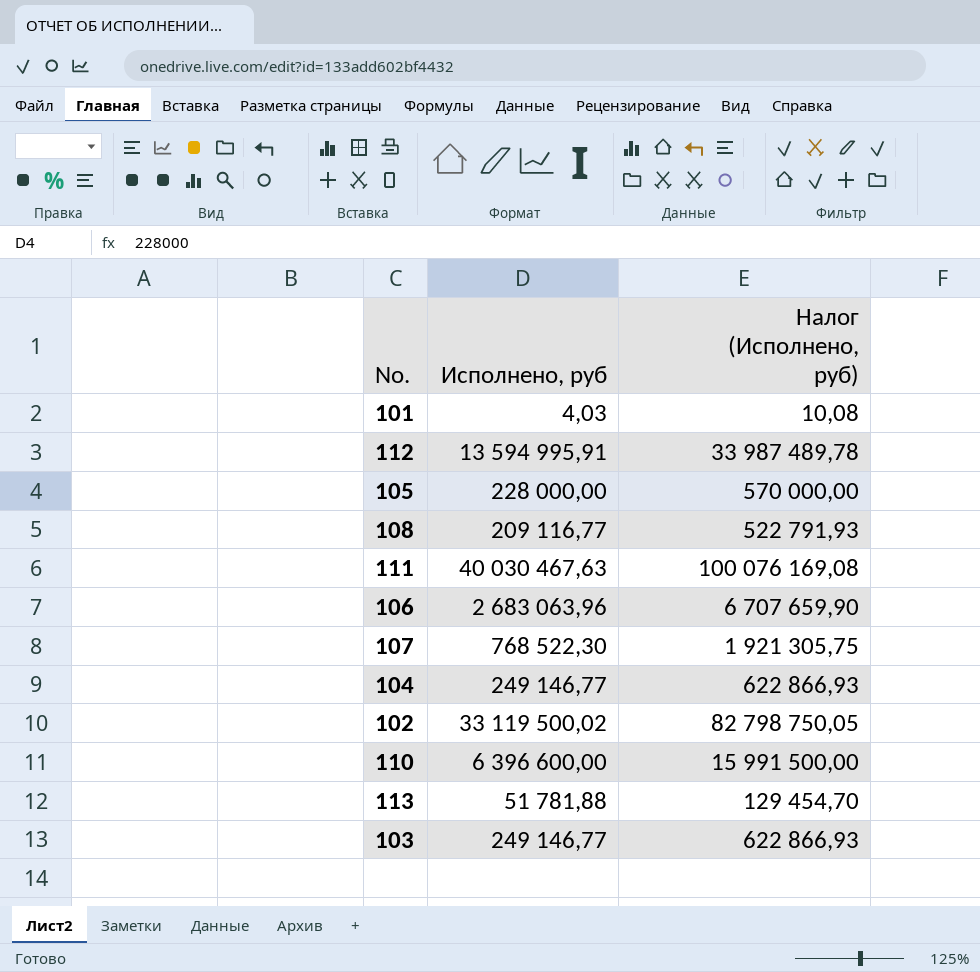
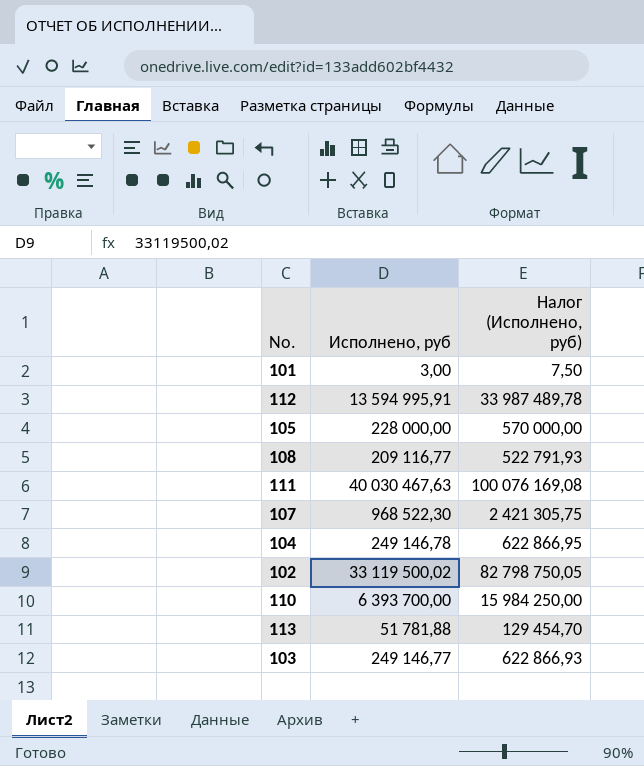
row 106: 2 683 063,96 | 6 707 659,90 -> none
101 | Исполнено, руб: 4,03 -> 3,00
101 | Налог (Исполнено, руб): 10,08 -> 7,50
107 | Исполнено, руб: 768 522,30 -> 968 522,30
107 | Налог (Исполнено, руб): 1 921 305,75 -> 2 421 305,75
104 | Исполнено, руб: 249 146,77 -> 249 146,78
104 | Налог (Исполнено, руб): 622 866,93 -> 622 866,95
110 | Исполнено, руб: 6 396 600,00 -> 6 393 700,00
110 | Налог (Исполнено, руб): 15 991 500,00 -> 15 984 250,00

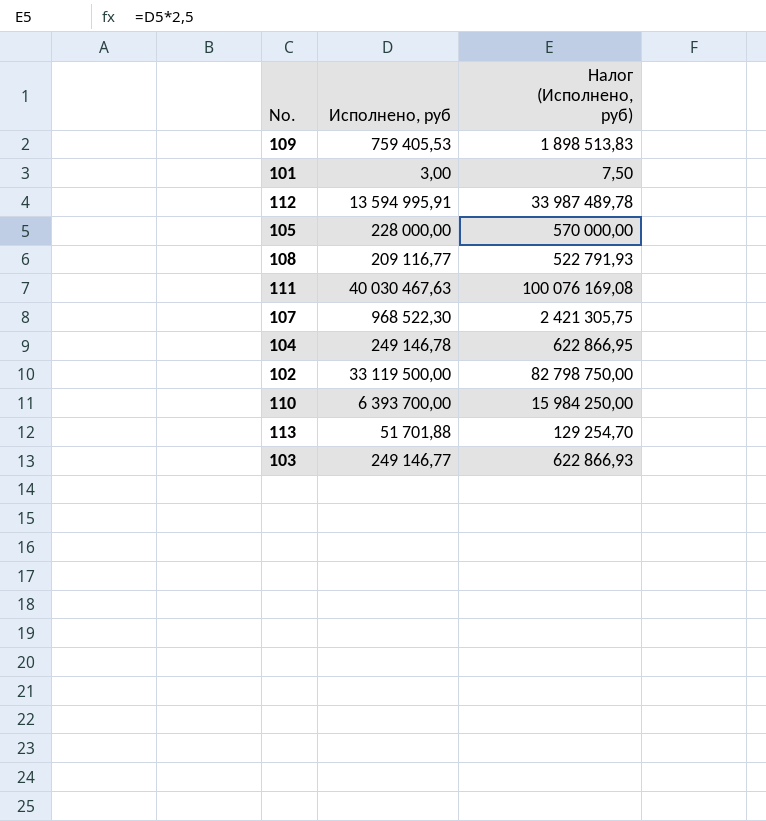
row 109: none -> 759 405,53 | 1 898 513,83
102 | Исполнено, руб: 33 119 500,02 -> 33 119 500,00
102 | Налог (Исполнено, руб): 82 798 750,05 -> 82 798 750,00
113 | Исполнено, руб: 51 781,88 -> 51 701,88
113 | Налог (Исполнено, руб): 129 454,70 -> 129 254,70

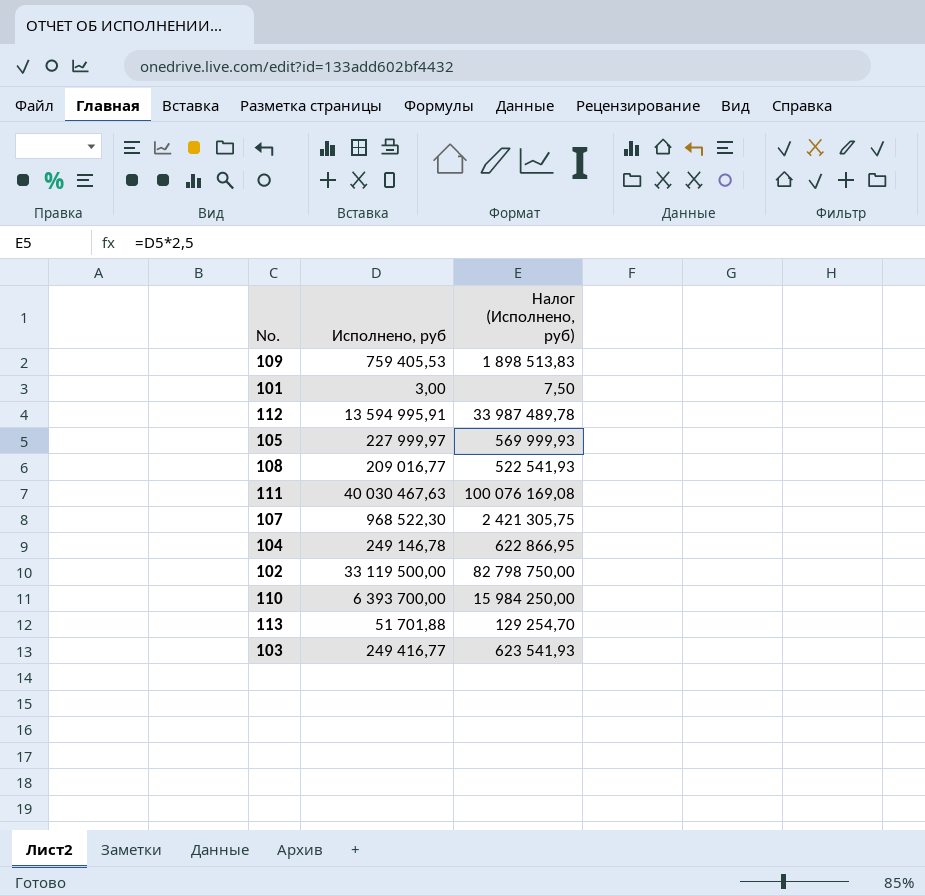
105 | Исполнено, руб: 228 000,00 -> 227 999,97
105 | Налог (Исполнено, руб): 570 000,00 -> 569 999,93
108 | Исполнено, руб: 209 116,77 -> 209 016,77
108 | Налог (Исполнено, руб): 522 791,93 -> 522 541,93
103 | Исполнено, руб: 249 146,77 -> 249 416,77
103 | Налог (Исполнено, руб): 622 866,93 -> 623 541,93

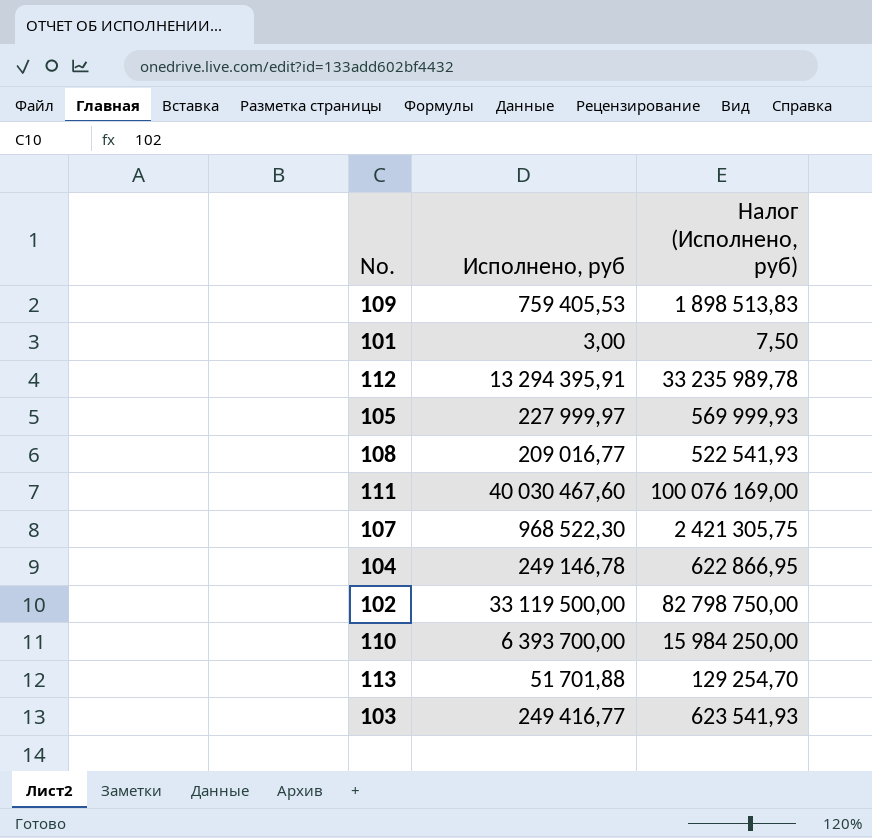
112 | Исполнено, руб: 13 594 995,91 -> 13 294 395,91
112 | Налог (Исполнено, руб): 33 987 489,78 -> 33 235 989,78
111 | Исполнено, руб: 40 030 467,63 -> 40 030 467,60
111 | Налог (Исполнено, руб): 100 076 169,08 -> 100 076 169,00

